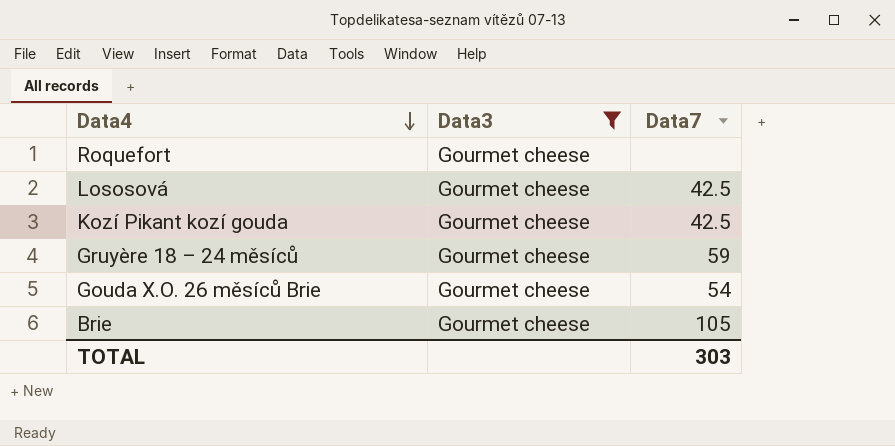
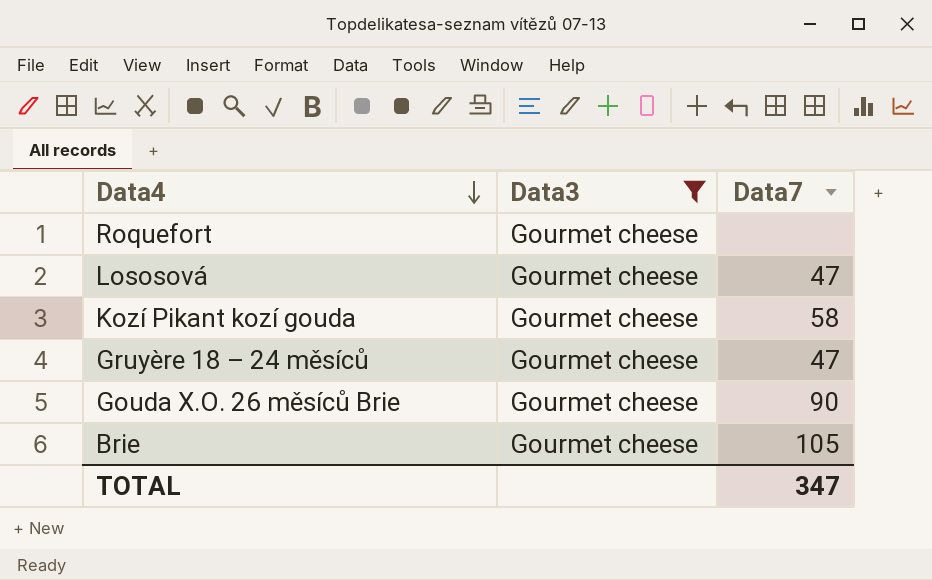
Lososová | Data7: 42.5 -> 47
Kozí Pikant kozí gouda | Data7: 42.5 -> 58
Gruyère 18 – 24 měsíců | Data7: 59 -> 47
Gouda X.O. 26 měsíců Brie | Data7: 54 -> 90
TOTAL | Data7: 303 -> 347

